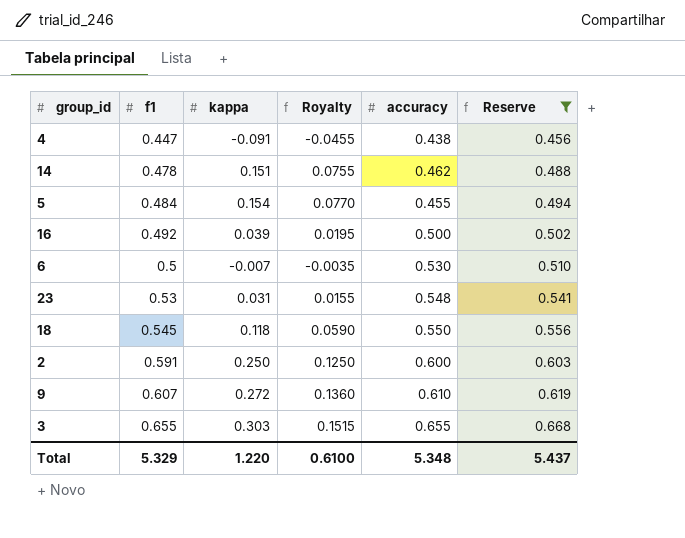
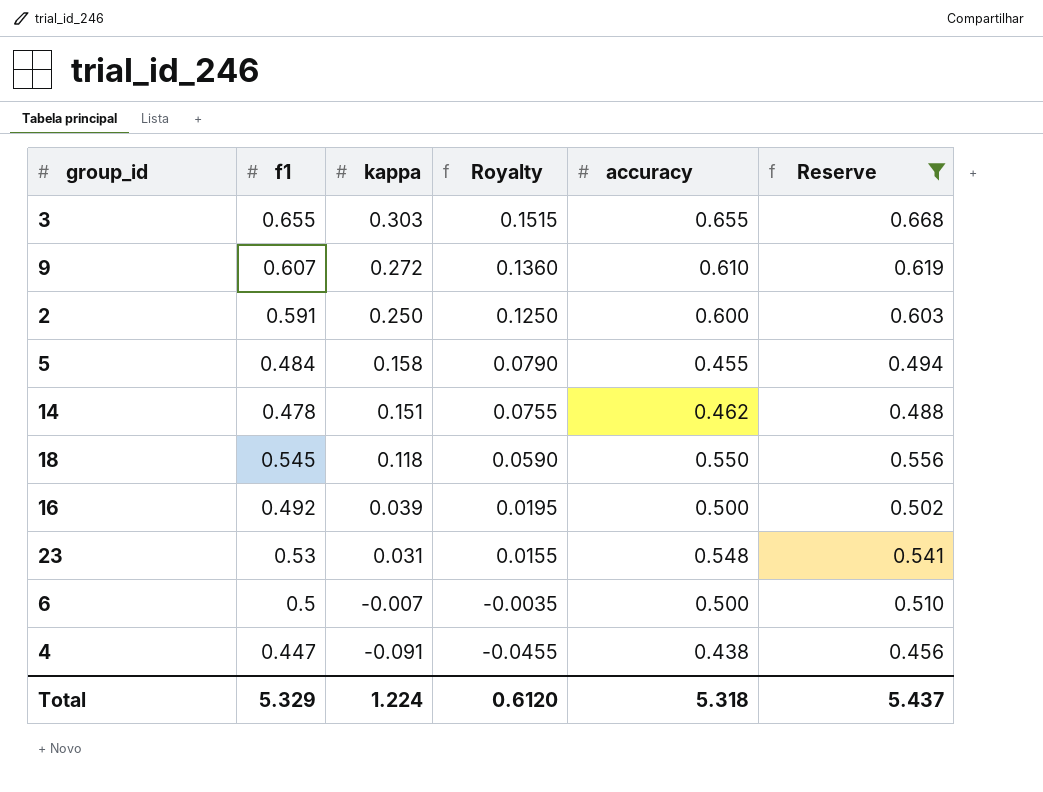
row order: f1 ascending -> kappa descending
5 | kappa: 0.154 -> 0.158
5 | Royalty: 0.0770 -> 0.0790
6 | accuracy: 0.530 -> 0.500
Total | kappa: 1.220 -> 1.224
Total | Royalty: 0.6100 -> 0.6120
Total | accuracy: 5.348 -> 5.318

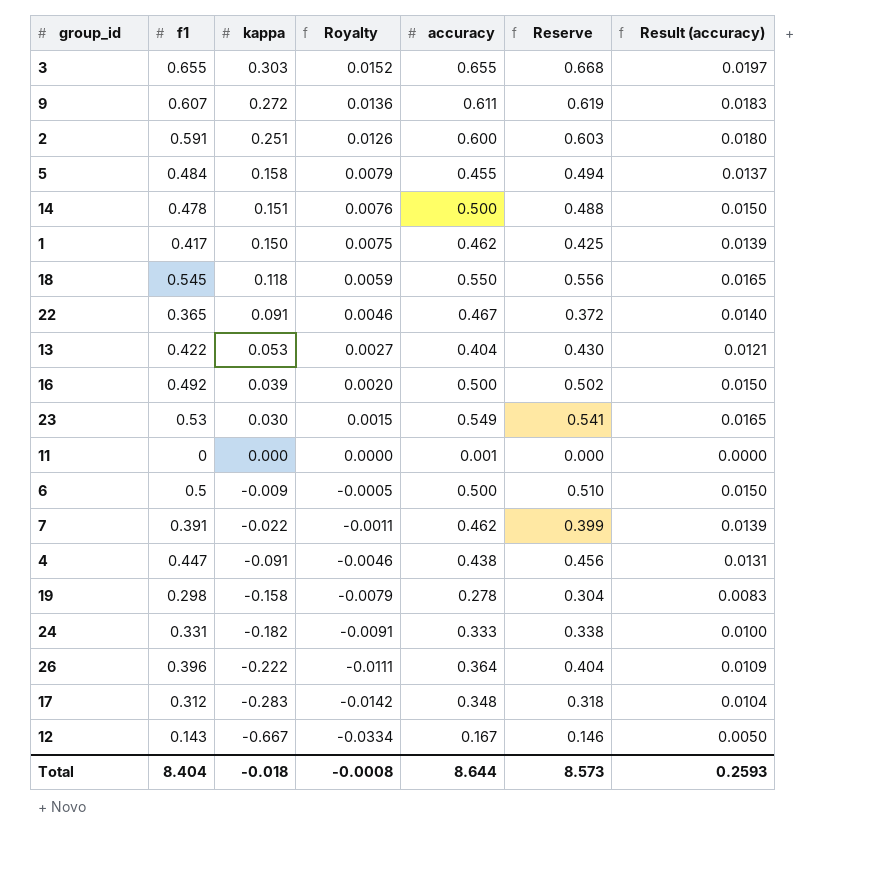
filter: Reserve >= 0.456 -> none
column Royalty | formula: [kappa] * 0.5 -> [kappa] * 0.05
column Result (accuracy) | formula: none -> [accuracy] * 0.03
9 | accuracy: 0.610 -> 0.611
2 | kappa: 0.250 -> 0.251
14 | accuracy: 0.462 -> 0.500
23 | kappa: 0.031 -> 0.030
23 | accuracy: 0.548 -> 0.549
6 | kappa: -0.007 -> -0.009
Total | f1: 5.329 -> 8.404
Total | kappa: 1.224 -> -0.018
Total | Royalty: 0.6120 -> -0.0008
Total | accuracy: 5.318 -> 8.644
Total | Reserve: 5.437 -> 8.573

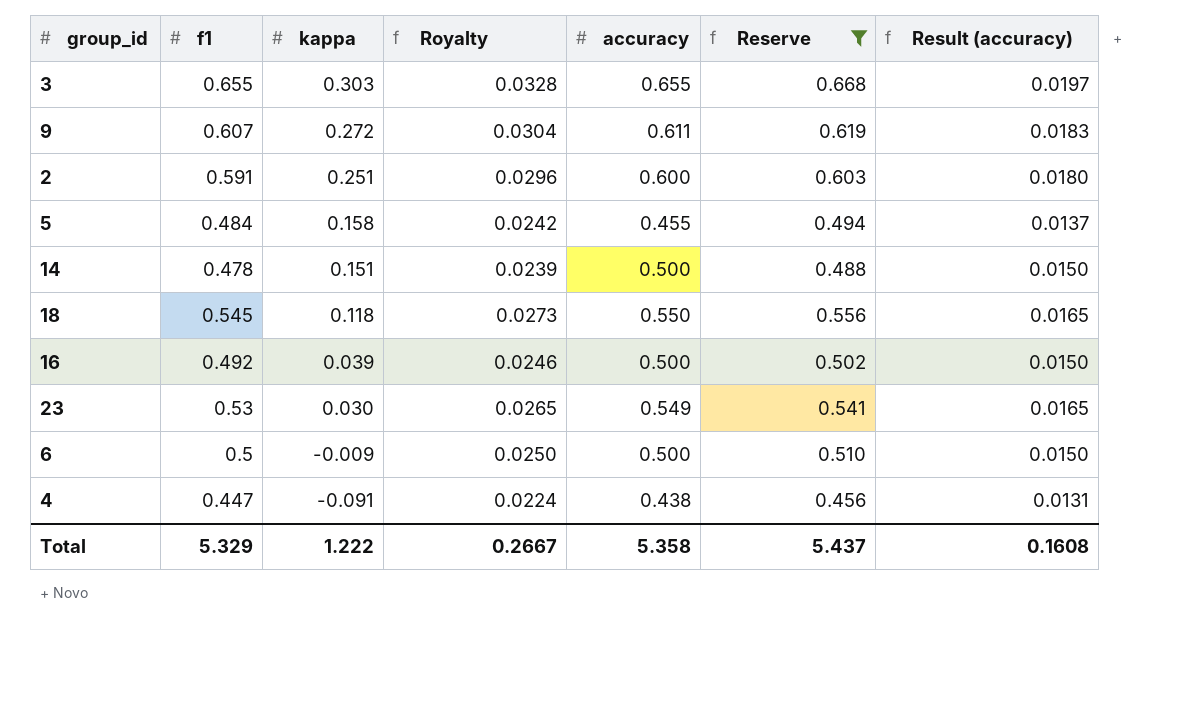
filter: none -> Reserve >= 0.456
column Royalty | formula: [kappa] * 0.05 -> [f1] * 0.05
Total | f1: 8.404 -> 5.329
Total | kappa: -0.018 -> 1.222
Total | Royalty: -0.0008 -> 0.2667
Total | accuracy: 8.644 -> 5.358
Total | Reserve: 8.573 -> 5.437
Total | Result (accuracy): 0.2593 -> 0.1608

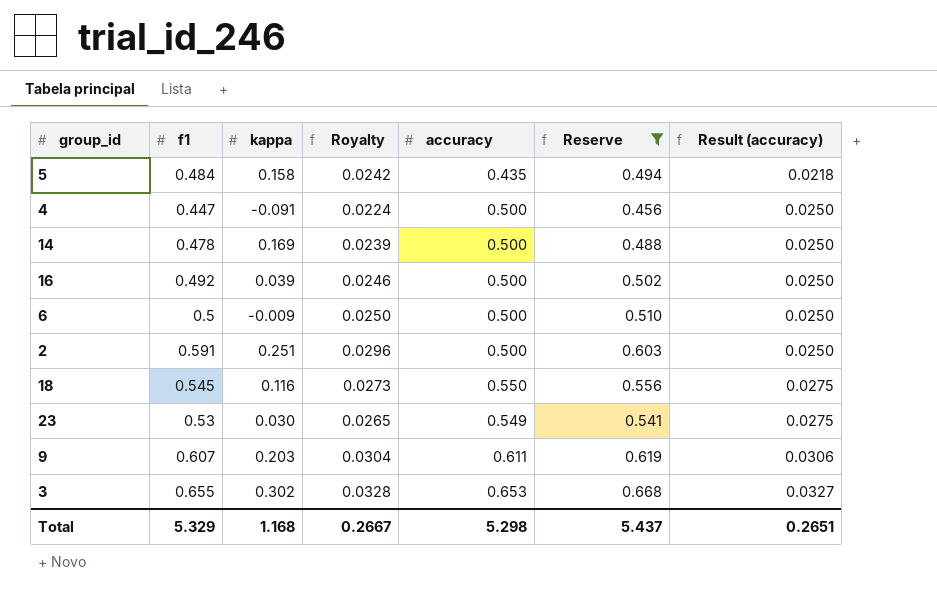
row order: kappa descending -> Result (accuracy) ascending
column Result (accuracy) | formula: [accuracy] * 0.03 -> [accuracy] * 0.05
5 | accuracy: 0.455 -> 0.435
4 | accuracy: 0.438 -> 0.500
14 | kappa: 0.151 -> 0.169
2 | accuracy: 0.600 -> 0.500
18 | kappa: 0.118 -> 0.116
9 | kappa: 0.272 -> 0.203
3 | kappa: 0.303 -> 0.302
3 | accuracy: 0.655 -> 0.653
Total | kappa: 1.222 -> 1.168
Total | accuracy: 5.358 -> 5.298
Total | Result (accuracy): 0.1608 -> 0.2651

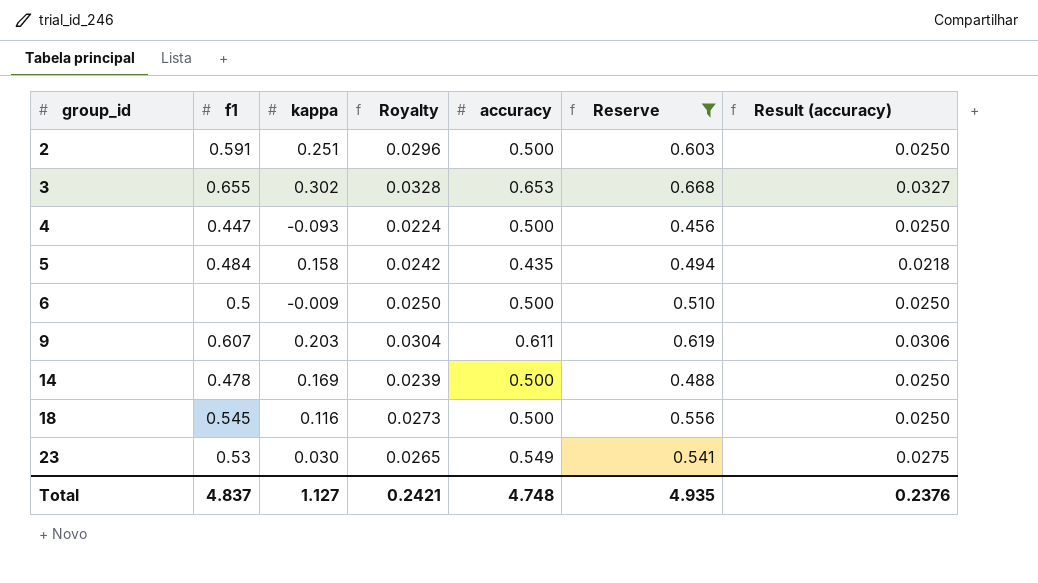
row order: Result (accuracy) ascending -> group_id ascending
row 16: 0.492 | 0.039 | 0.0246 | 0.500 | 0.502 | 0.0250 -> none
4 | kappa: -0.091 -> -0.093
18 | accuracy: 0.550 -> 0.500
18 | Result (accuracy): 0.0275 -> 0.0250
Total | f1: 5.329 -> 4.837
Total | kappa: 1.168 -> 1.127
Total | Royalty: 0.2667 -> 0.2421
Total | accuracy: 5.298 -> 4.748
Total | Reserve: 5.437 -> 4.935
Total | Result (accuracy): 0.2651 -> 0.2376

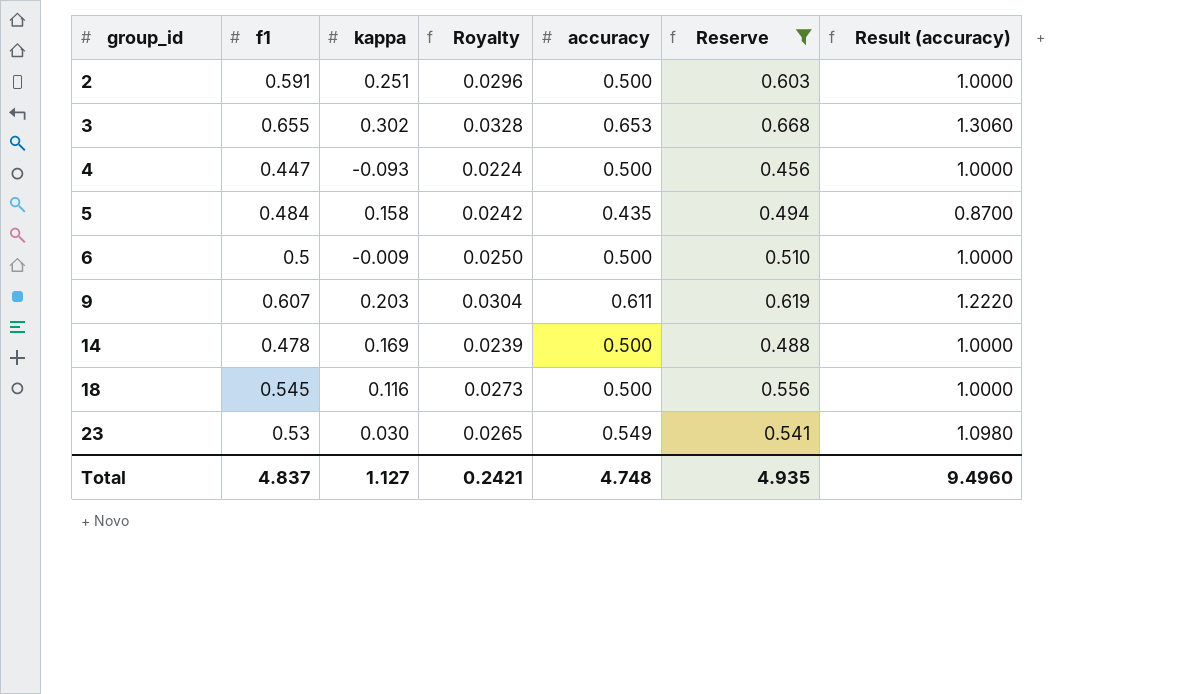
column Result (accuracy) | formula: [accuracy] * 0.05 -> [accuracy] * 2
Total | Result (accuracy): 0.2376 -> 9.4960

